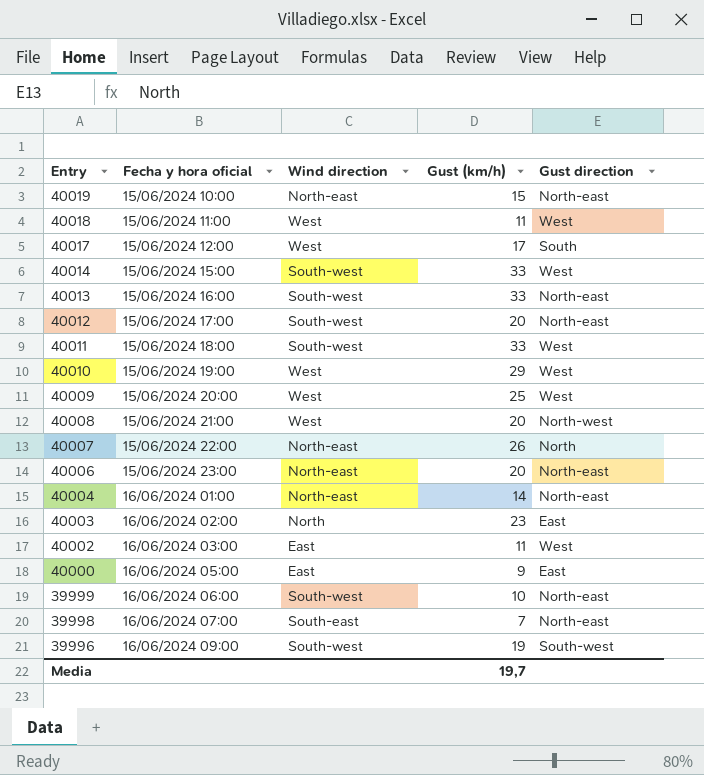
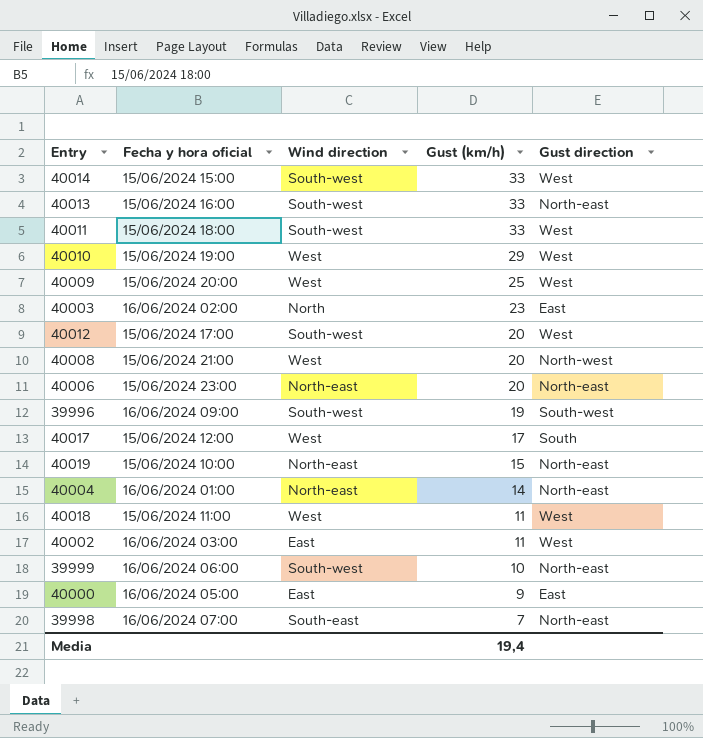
row order: Entry descending -> Gust (km/h) descending
row 40007: 15/06/2024 22:00 | North-east | 26 | North -> none
40012 | Gust direction: North-east -> West
Media | Gust (km/h): 19,7 -> 19,4

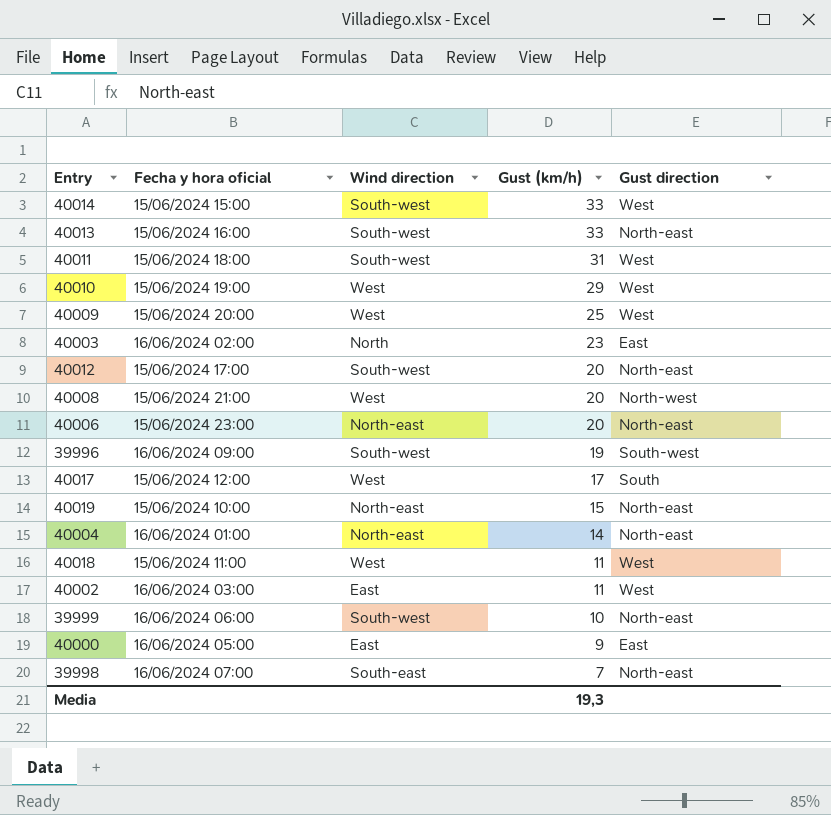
40011 | Gust (km/h): 33 -> 31
40012 | Gust direction: West -> North-east
Media | Gust (km/h): 19,4 -> 19,3

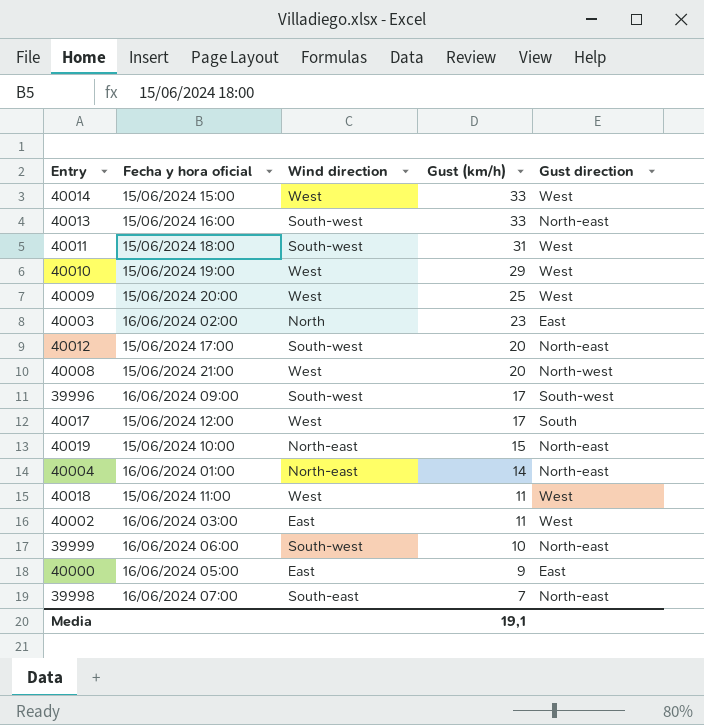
row 40006: 15/06/2024 23:00 | North-east | 20 | North-east -> none
40014 | Wind direction: South-west -> West
39996 | Gust (km/h): 19 -> 17
Media | Gust (km/h): 19,3 -> 19,1

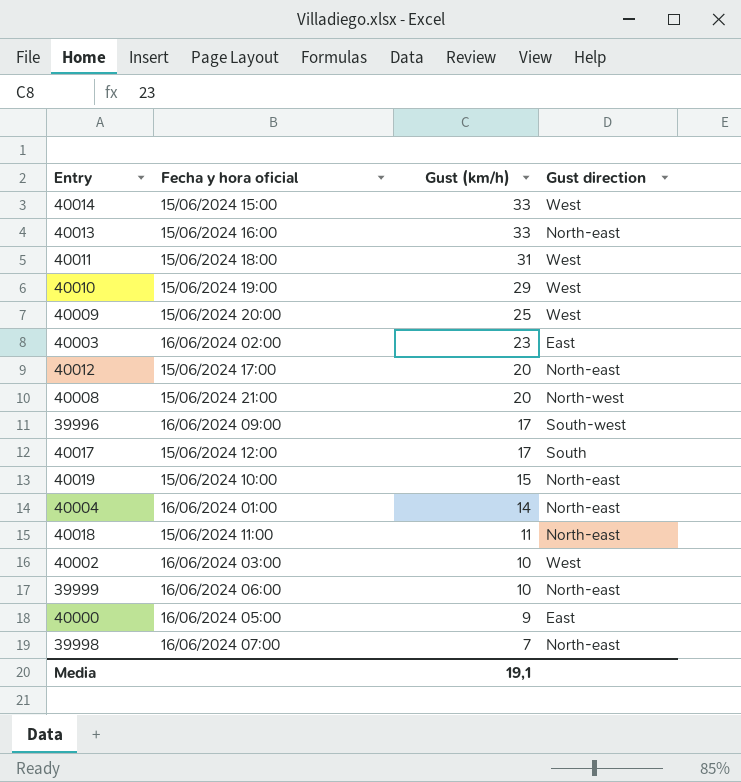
column Wind direction | position: 3 -> none
40018 | Gust direction: West -> North-east
40002 | Gust (km/h): 11 -> 10

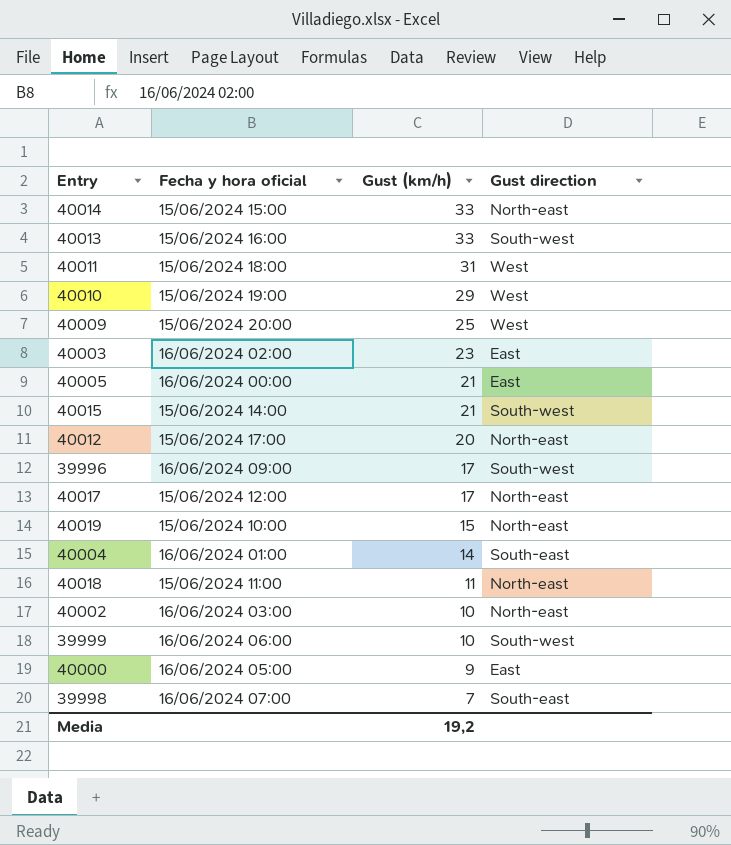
row 40008: 15/06/2024 21:00 | 20 | North-west -> none
40014 | Gust direction: West -> North-east
40013 | Gust direction: North-east -> South-west
row 40005: none -> 16/06/2024 00:00 | 21 | East
row 40015: none -> 15/06/2024 14:00 | 21 | South-west
40017 | Gust direction: South -> North-east
40004 | Gust direction: North-east -> South-east
40002 | Gust direction: West -> North-east
39999 | Gust direction: North-east -> South-west
39998 | Gust direction: North-east -> South-east
Media | Gust (km/h): 19,1 -> 19,2

